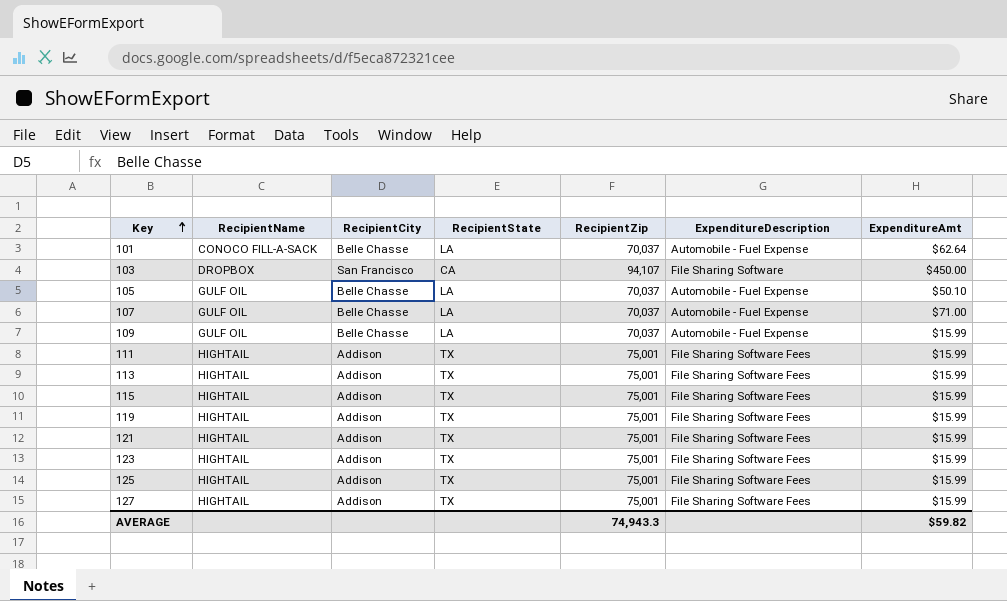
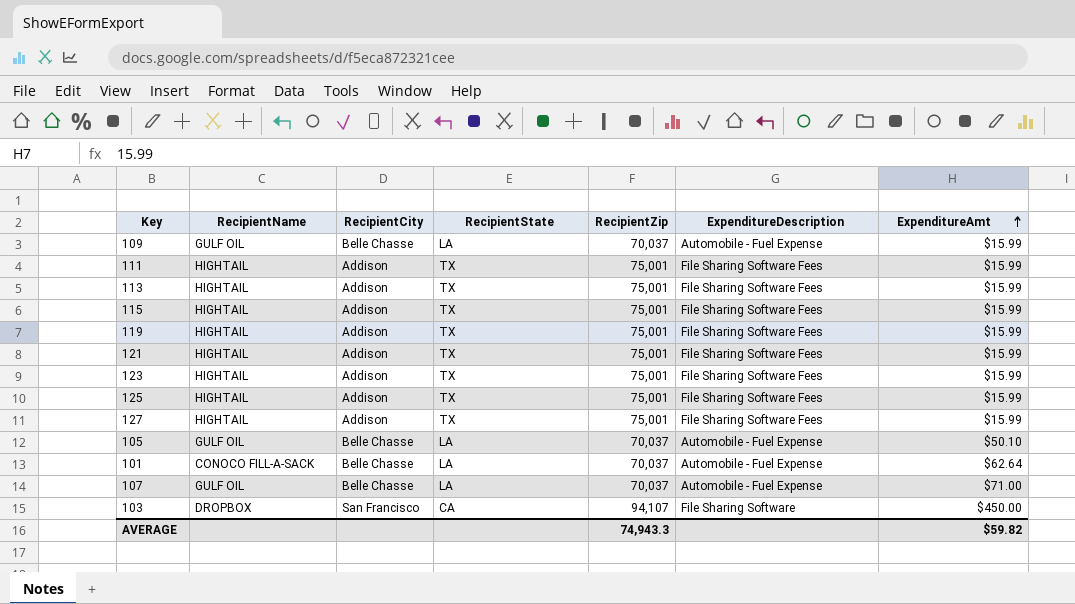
row order: Key ascending -> ExpenditureAmt ascending

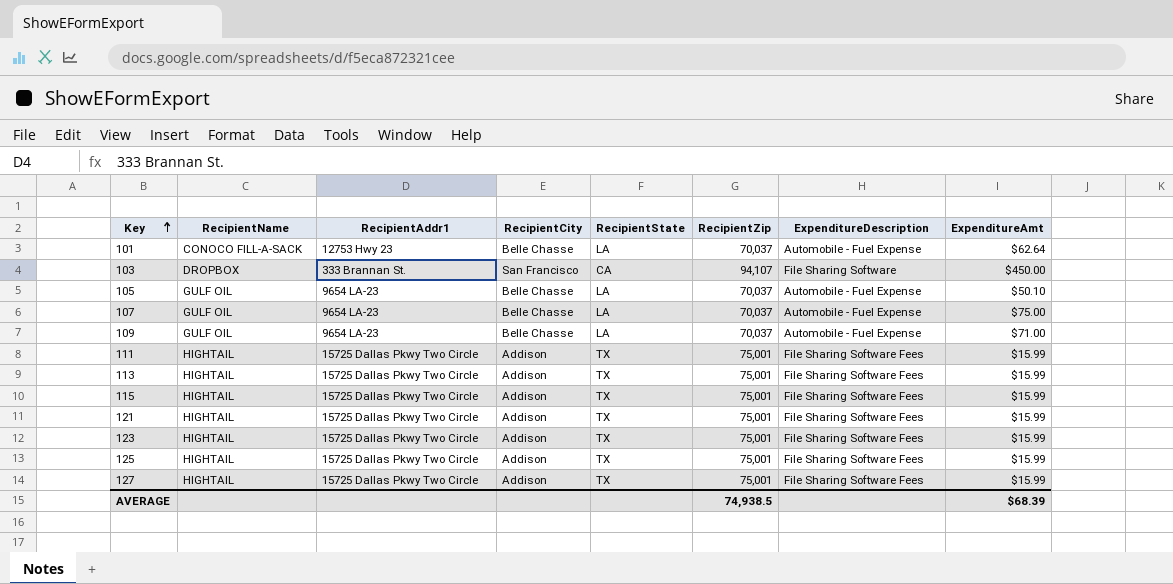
row order: ExpenditureAmt ascending -> Key ascending
column RecipientAddr1 | position: none -> 3
row 119: HIGHTAIL | Addison | TX | 75,001 | File Sharing Software Fees | $15.99 -> none
107 | ExpenditureAmt: $71.00 -> $75.00
109 | ExpenditureAmt: $15.99 -> $71.00
AVERAGE | RecipientZip: 74,943.3 -> 74,938.5
AVERAGE | ExpenditureAmt: $59.82 -> $68.39

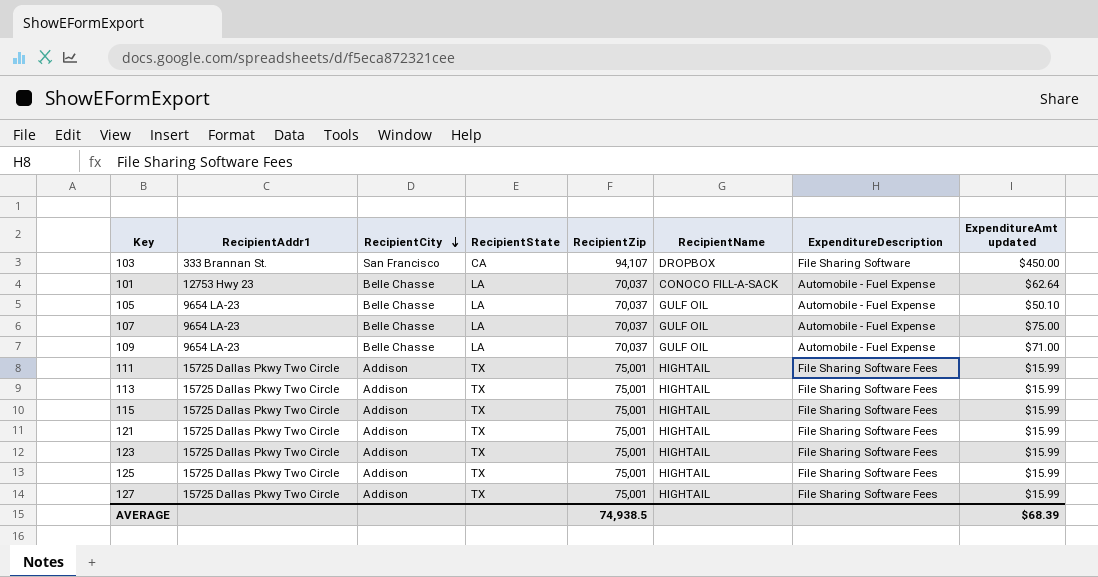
row order: Key ascending -> RecipientCity descending
column RecipientName | position: 2 -> 6
column name: ExpenditureAmt -> ExpenditureAmt updated

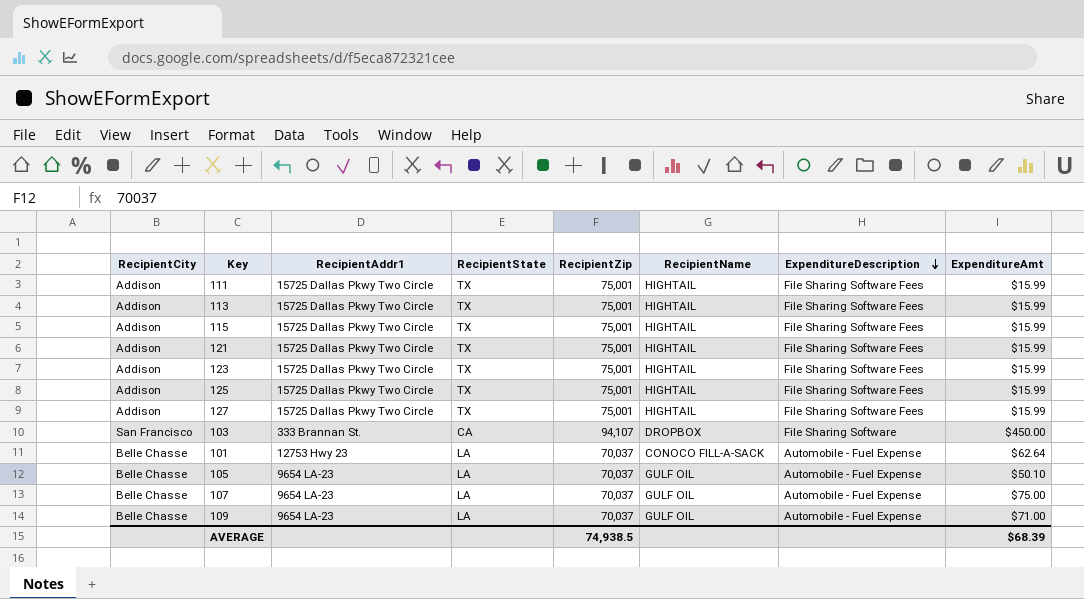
row order: RecipientCity descending -> ExpenditureDescription descending
column RecipientCity | position: 3 -> 1
column name: ExpenditureAmt updated -> ExpenditureAmt

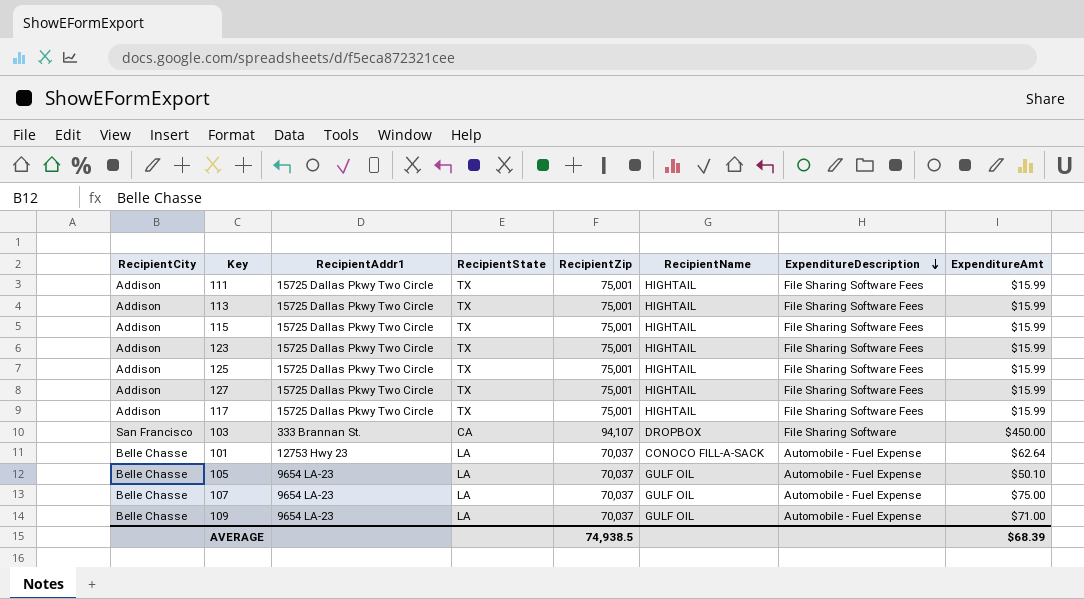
row 121: Addison | 15725 Dallas Pkwy Two Circle | TX | 75,001 | HIGHTAIL | File Sharing Software Fees | $15.99 -> none
row 117: none -> Addison | 15725 Dallas Pkwy Two Circle | TX | 75,001 | HIGHTAIL | File Sharing Software Fees | $15.99

